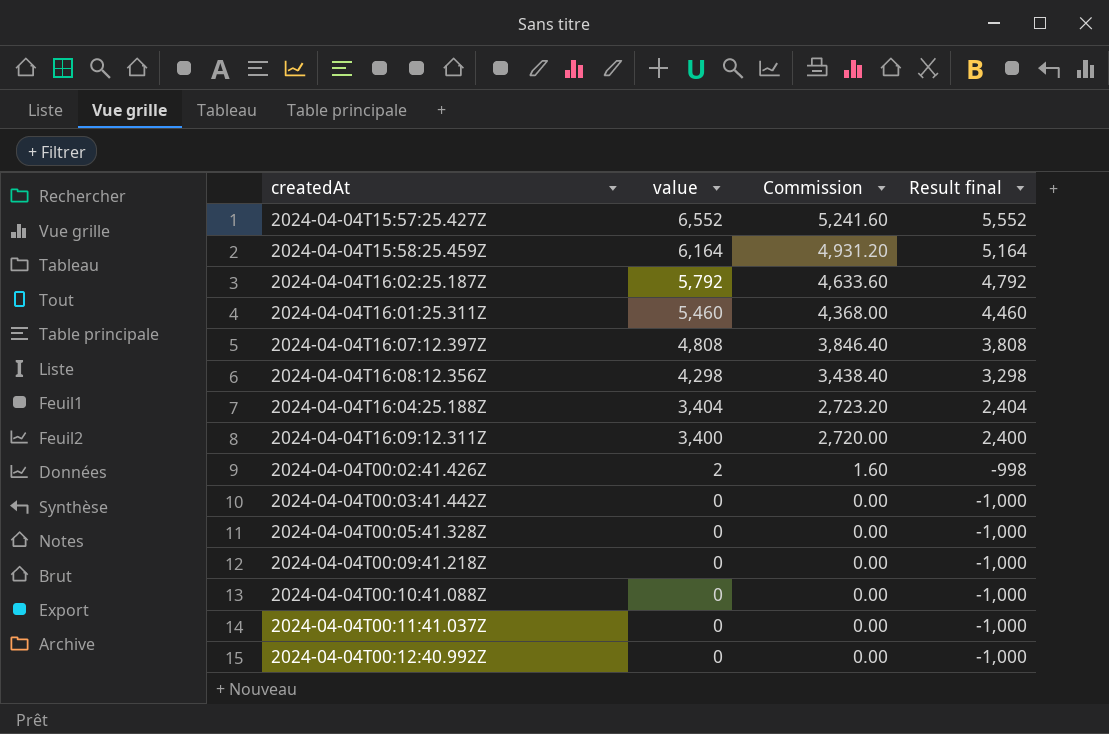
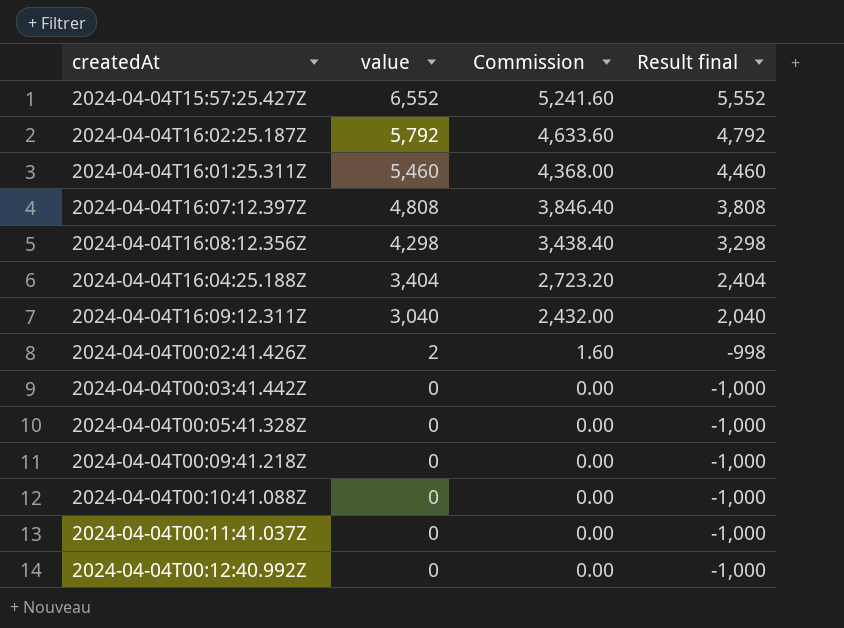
row 2024-04-04T15:58:25.459Z: 6,164 | 4,931.20 | 5,164 -> none
2024-04-04T16:09:12.311Z | value: 3,400 -> 3,040
2024-04-04T16:09:12.311Z | Commission: 2,720.00 -> 2,432.00
2024-04-04T16:09:12.311Z | Result final: 2,400 -> 2,040

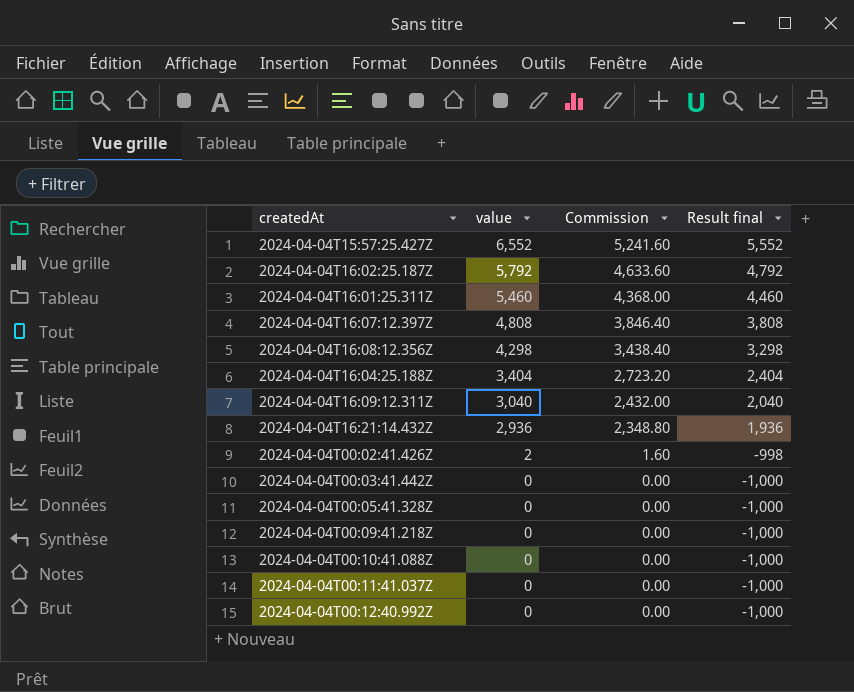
row 2024-04-04T16:21:14.432Z: none -> 2,936 | 2,348.80 | 1,936

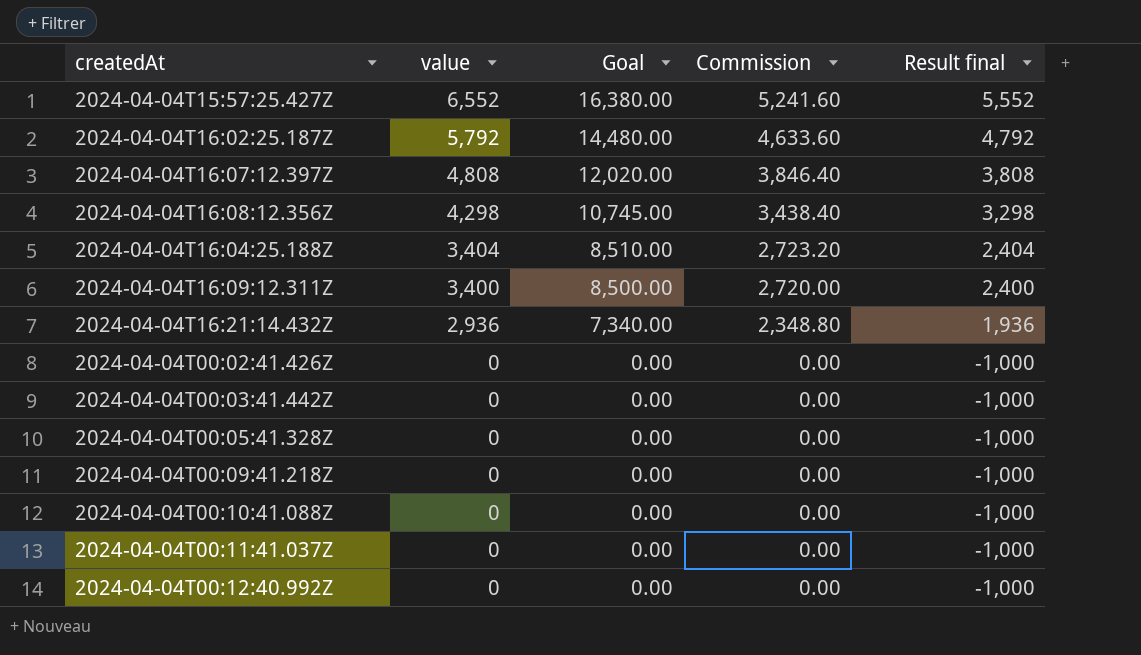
column Goal | formula: none -> [value] * 2.5
row 2024-04-04T16:01:25.311Z: 5,460 | 4,368.00 | 4,460 -> none
2024-04-04T16:09:12.311Z | value: 3,040 -> 3,400
2024-04-04T16:09:12.311Z | Commission: 2,432.00 -> 2,720.00
2024-04-04T16:09:12.311Z | Result final: 2,040 -> 2,400
2024-04-04T00:02:41.426Z | value: 2 -> 0
2024-04-04T00:02:41.426Z | Commission: 1.60 -> 0.00
2024-04-04T00:02:41.426Z | Result final: -998 -> -1,000

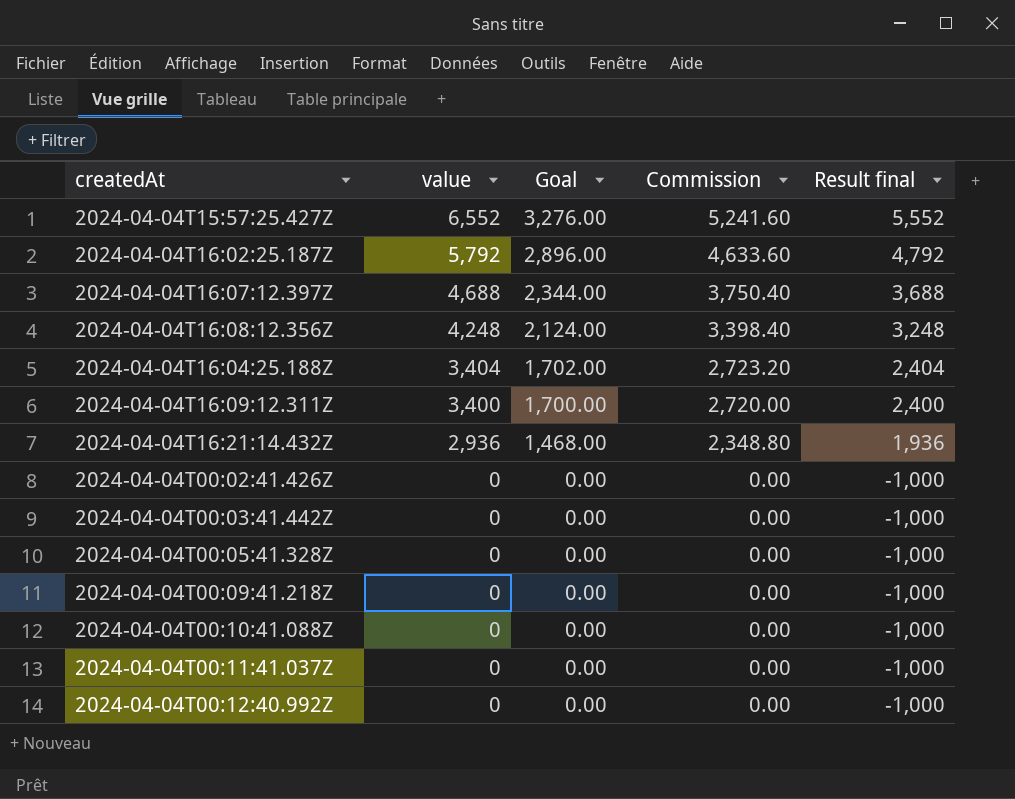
column Goal | formula: [value] * 2.5 -> [value] * 0.5
2024-04-04T16:07:12.397Z | value: 4,808 -> 4,688
2024-04-04T16:07:12.397Z | Commission: 3,846.40 -> 3,750.40
2024-04-04T16:07:12.397Z | Result final: 3,808 -> 3,688
2024-04-04T16:08:12.356Z | value: 4,298 -> 4,248
2024-04-04T16:08:12.356Z | Commission: 3,438.40 -> 3,398.40
2024-04-04T16:08:12.356Z | Result final: 3,298 -> 3,248

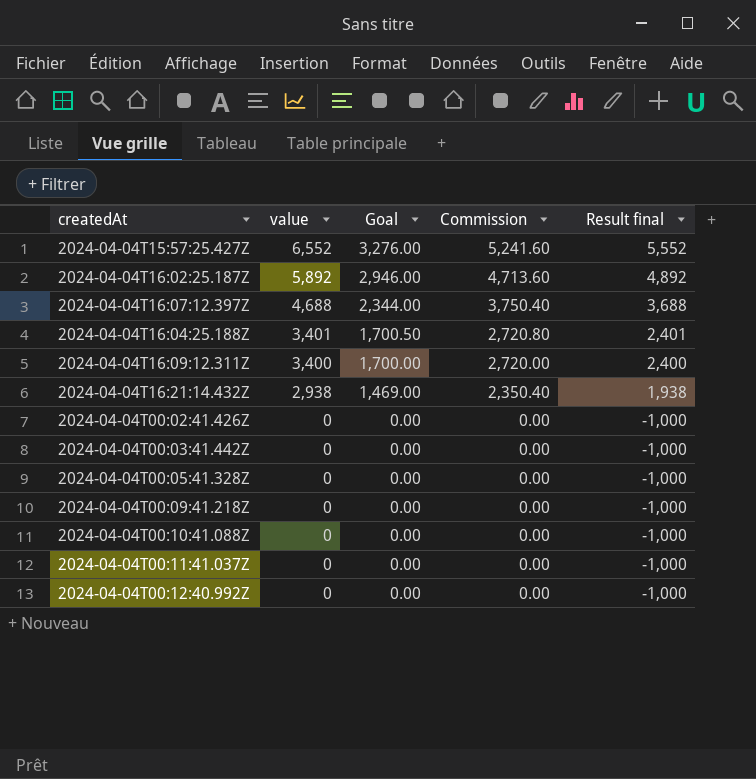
row 2024-04-04T16:08:12.356Z: 4,248 | 2,124.00 | 3,398.40 | 3,248 -> none
2024-04-04T16:02:25.187Z | value: 5,792 -> 5,892
2024-04-04T16:02:25.187Z | Goal: 2,896.00 -> 2,946.00
2024-04-04T16:02:25.187Z | Commission: 4,633.60 -> 4,713.60
2024-04-04T16:02:25.187Z | Result final: 4,792 -> 4,892
2024-04-04T16:04:25.188Z | value: 3,404 -> 3,401
2024-04-04T16:04:25.188Z | Goal: 1,702.00 -> 1,700.50
2024-04-04T16:04:25.188Z | Commission: 2,723.20 -> 2,720.80
2024-04-04T16:04:25.188Z | Result final: 2,404 -> 2,401
2024-04-04T16:21:14.432Z | value: 2,936 -> 2,938
2024-04-04T16:21:14.432Z | Goal: 1,468.00 -> 1,469.00
2024-04-04T16:21:14.432Z | Commission: 2,348.80 -> 2,350.40
2024-04-04T16:21:14.432Z | Result final: 1,936 -> 1,938

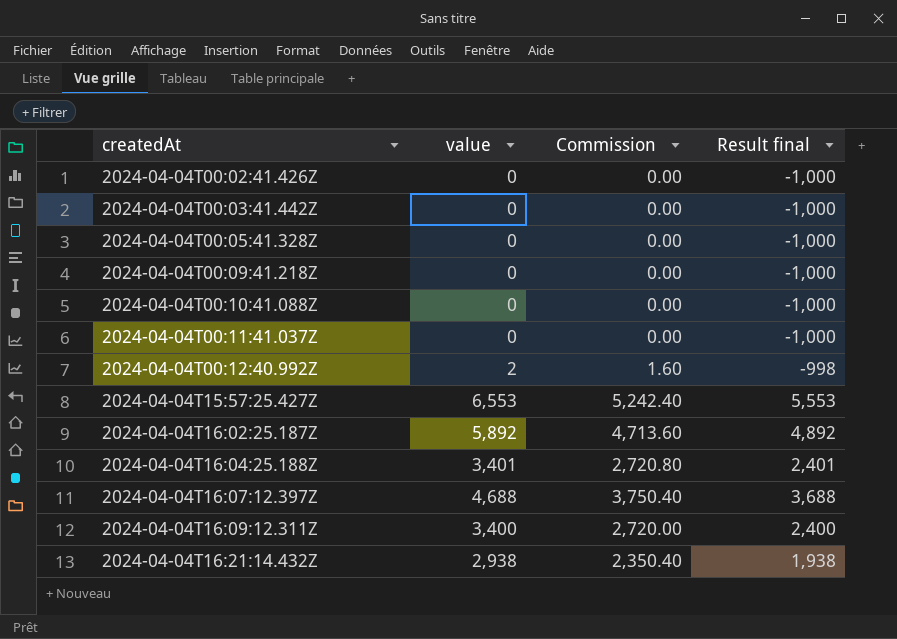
row order: value descending -> createdAt ascending
column Goal | formula: [value] * 0.5 -> none
2024-04-04T00:12:40.992Z | value: 0 -> 2
2024-04-04T00:12:40.992Z | Commission: 0.00 -> 1.60
2024-04-04T00:12:40.992Z | Result final: -1,000 -> -998
2024-04-04T15:57:25.427Z | value: 6,552 -> 6,553
2024-04-04T15:57:25.427Z | Commission: 5,241.60 -> 5,242.40
2024-04-04T15:57:25.427Z | Result final: 5,552 -> 5,553

